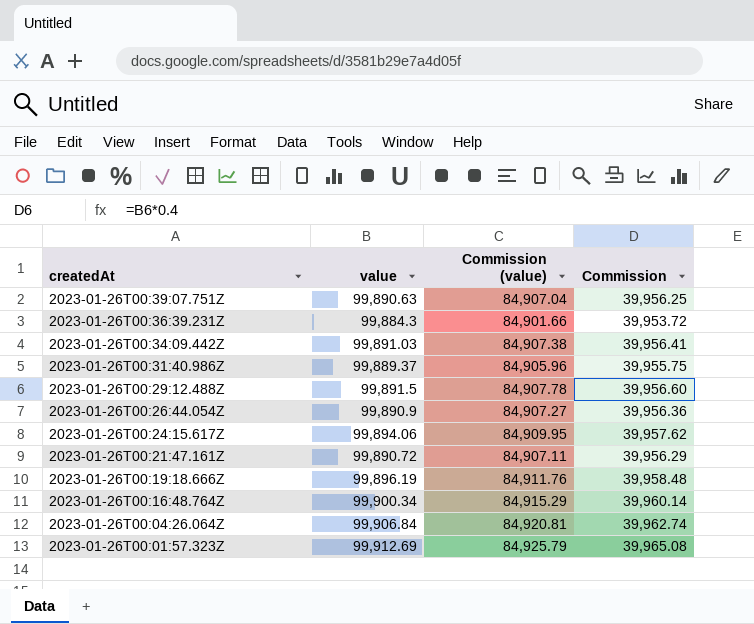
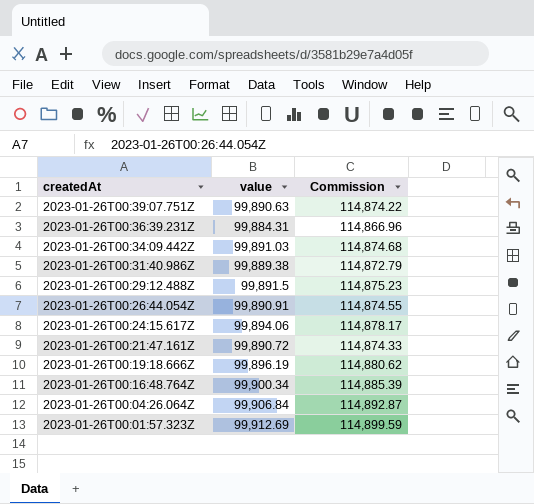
column Commission (value) | formula: [value] * 0.85 -> none
column Commission | formula: [value] * 0.4 -> [value] * 1.15
2023-01-26T00:36:39.231Z | value: 99,884.3 -> 99,884.31
2023-01-26T00:31:40.986Z | value: 99,889.37 -> 99,889.38
2023-01-26T00:26:44.054Z | value: 99,890.9 -> 99,890.91

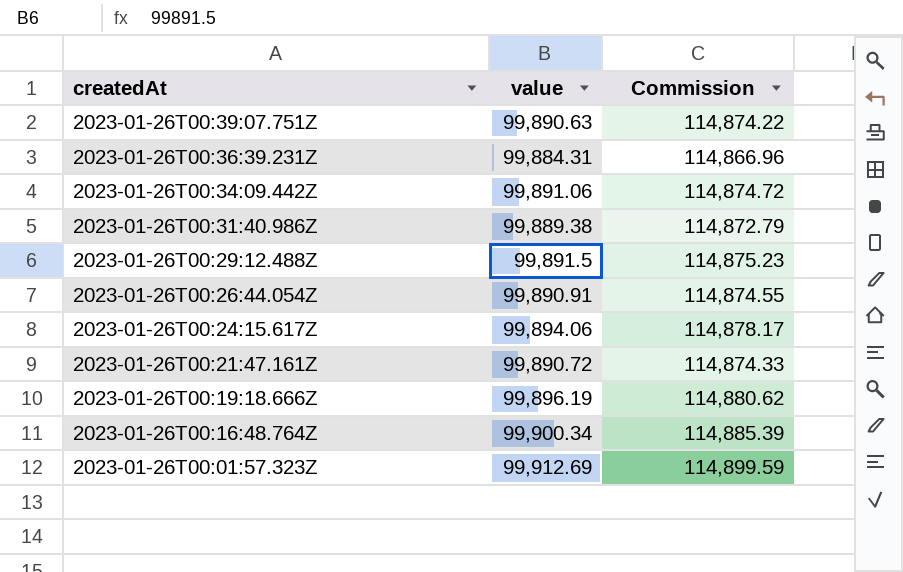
row 2023-01-26T00:04:26.064Z: 99,906.84 | 114,892.87 -> none
2023-01-26T00:34:09.442Z | value: 99,891.03 -> 99,891.06
2023-01-26T00:34:09.442Z | Commission: 114,874.68 -> 114,874.72

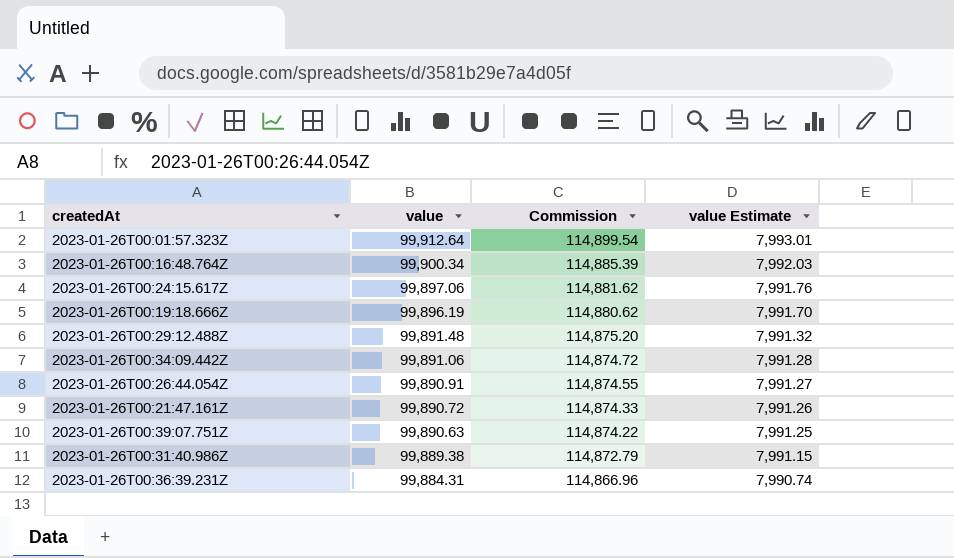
row order: createdAt descending -> value descending
column value Estimate | formula: none -> [value] * 0.08
2023-01-26T00:01:57.323Z | value: 99,912.69 -> 99,912.64
2023-01-26T00:01:57.323Z | Commission: 114,899.59 -> 114,899.54
2023-01-26T00:24:15.617Z | value: 99,894.06 -> 99,897.06
2023-01-26T00:24:15.617Z | Commission: 114,878.17 -> 114,881.62
2023-01-26T00:29:12.488Z | value: 99,891.5 -> 99,891.48
2023-01-26T00:29:12.488Z | Commission: 114,875.23 -> 114,875.20

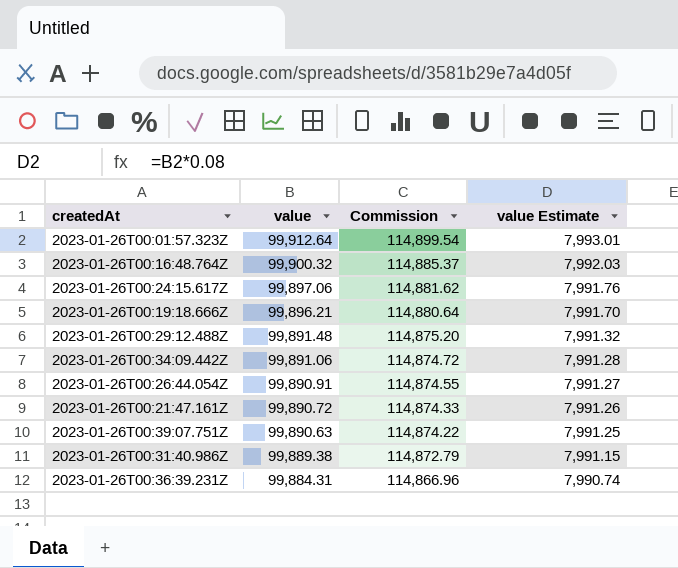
2023-01-26T00:16:48.764Z | value: 99,900.34 -> 99,900.32
2023-01-26T00:16:48.764Z | Commission: 114,885.39 -> 114,885.37
2023-01-26T00:19:18.666Z | value: 99,896.19 -> 99,896.21
2023-01-26T00:19:18.666Z | Commission: 114,880.62 -> 114,880.64

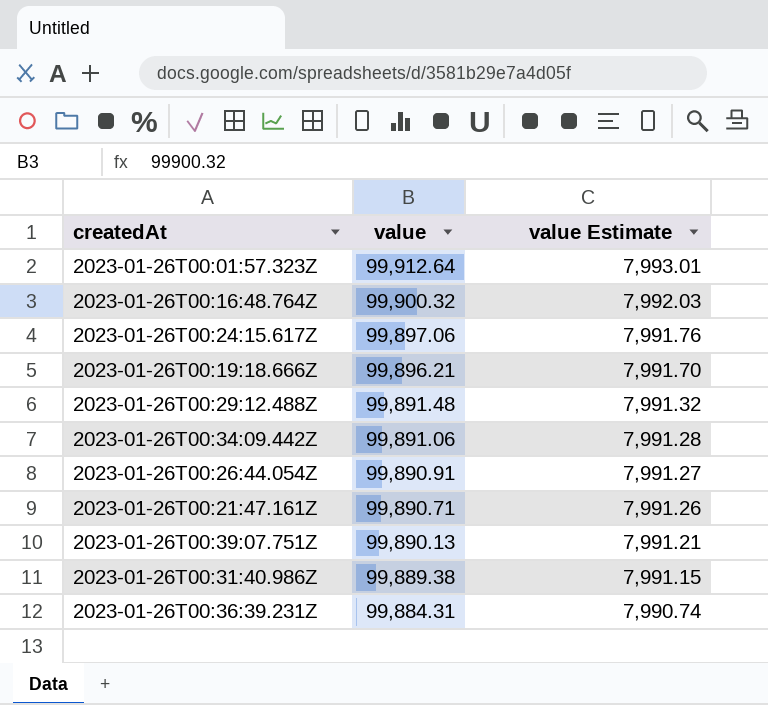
column Commission | formula: [value] * 1.15 -> none
2023-01-26T00:21:47.161Z | value: 99,890.72 -> 99,890.71
2023-01-26T00:39:07.751Z | value: 99,890.63 -> 99,890.13
2023-01-26T00:39:07.751Z | value Estimate: 7,991.25 -> 7,991.21

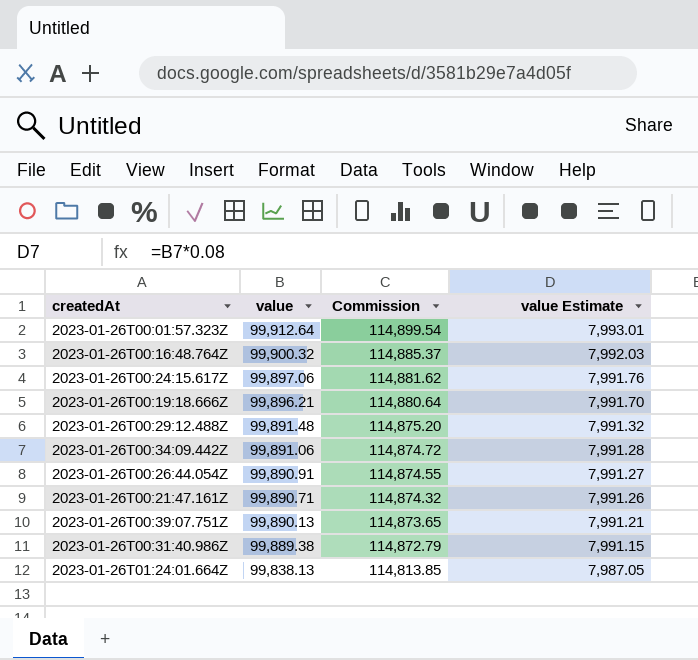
column Commission | formula: none -> [value] * 1.15
row 2023-01-26T00:36:39.231Z: 99,884.31 | 7,990.74 -> none
row 2023-01-26T01:24:01.664Z: none -> 99,838.13 | 114,813.85 | 7,987.05

